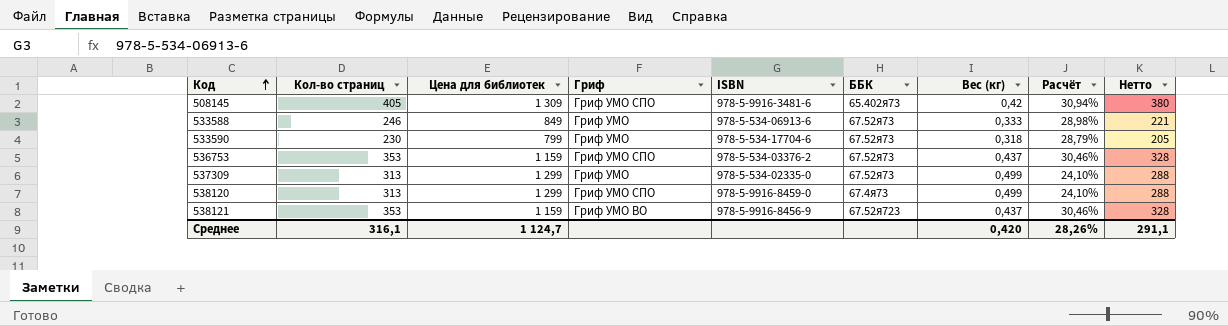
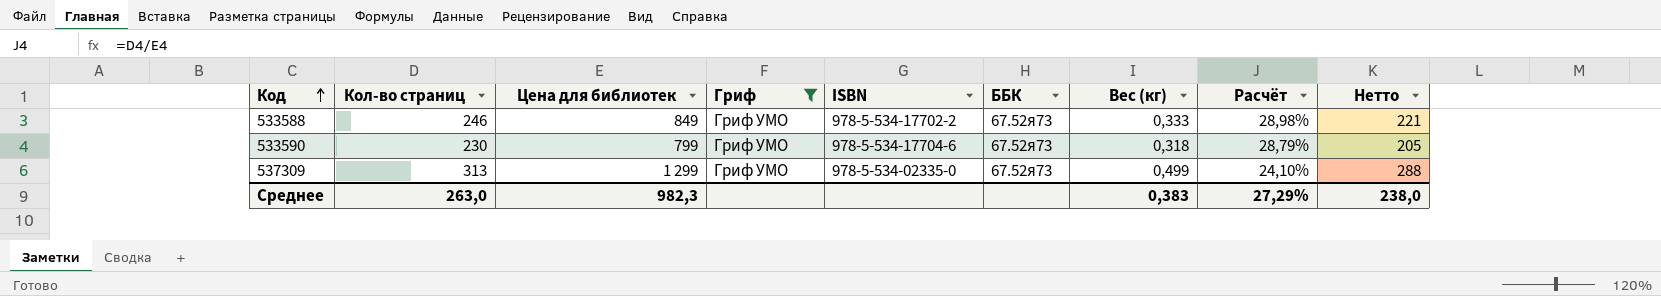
filter: none -> Гриф = Гриф УМО
533588 | ISBN: 978-5-534-06913-6 -> 978-5-534-17702-2
Среднее | Кол-во страниц: 316,1 -> 263,0
Среднее | Цена для библиотек: 1 124,7 -> 982,3
Среднее | Вес (кг): 0,420 -> 0,383
Среднее | Расчёт: 28,26% -> 27,29%
Среднее | Нетто: 291,1 -> 238,0

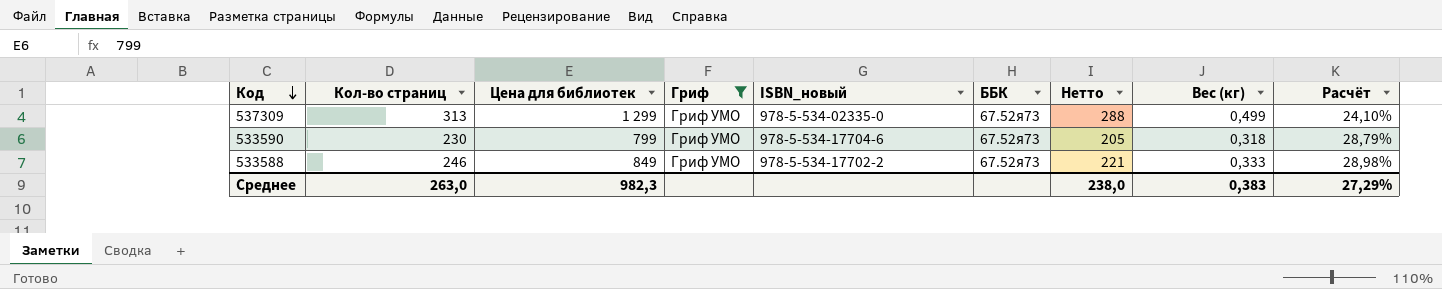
row order: Код ascending -> Код descending
column name: ISBN -> ISBN_новый
column Нетто | position: 9 -> 7

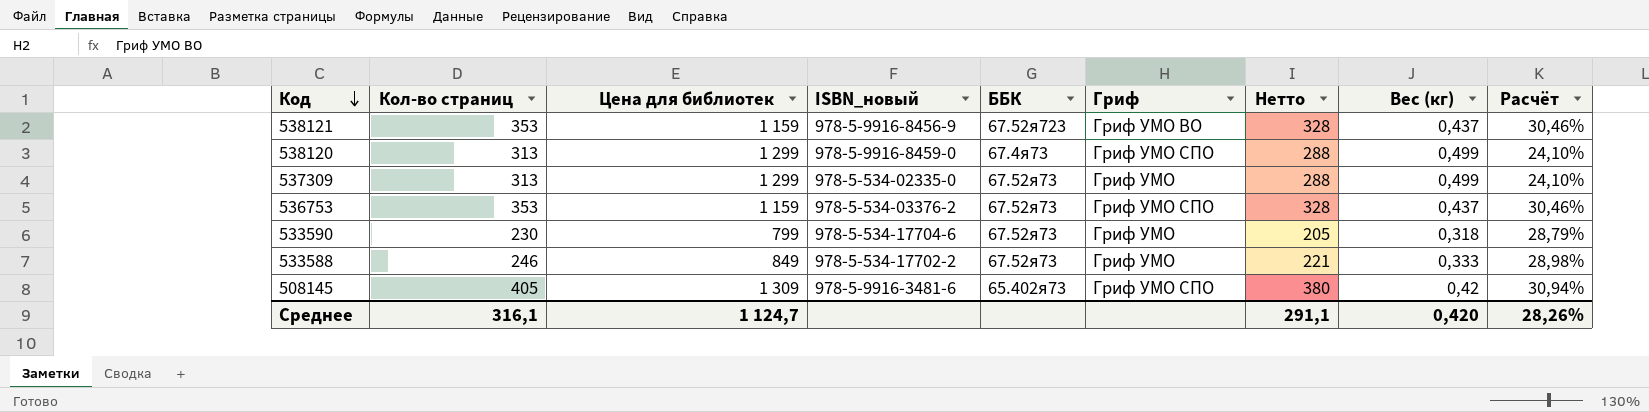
filter: Гриф = Гриф УМО -> none
column Гриф | position: 4 -> 6
Среднее | Кол-во страниц: 263,0 -> 316,1
Среднее | Цена для библиотек: 982,3 -> 1 124,7
Среднее | Нетто: 238,0 -> 291,1
Среднее | Вес (кг): 0,383 -> 0,420
Среднее | Расчёт: 27,29% -> 28,26%

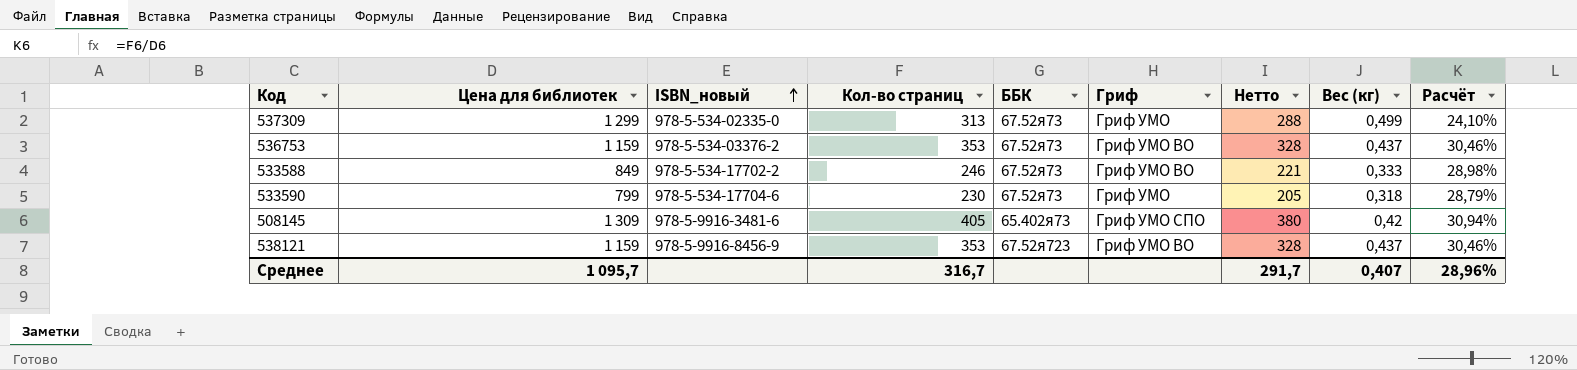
row order: Код descending -> ISBN_новый ascending
column Кол-во страниц | position: 2 -> 4
row 538120: 313 | 1 299 | 978-5-9916-8459-0 | 67.4я73 | Гриф УМО СПО | 288 | 0,499 | 24,10% -> none
536753 | Гриф: Гриф УМО СПО -> Гриф УМО ВО
533588 | Гриф: Гриф УМО -> Гриф УМО ВО
Среднее | Цена для библиотек: 1 124,7 -> 1 095,7
Среднее | Кол-во страниц: 316,1 -> 316,7
Среднее | Нетто: 291,1 -> 291,7
Среднее | Вес (кг): 0,420 -> 0,407
Среднее | Расчёт: 28,26% -> 28,96%

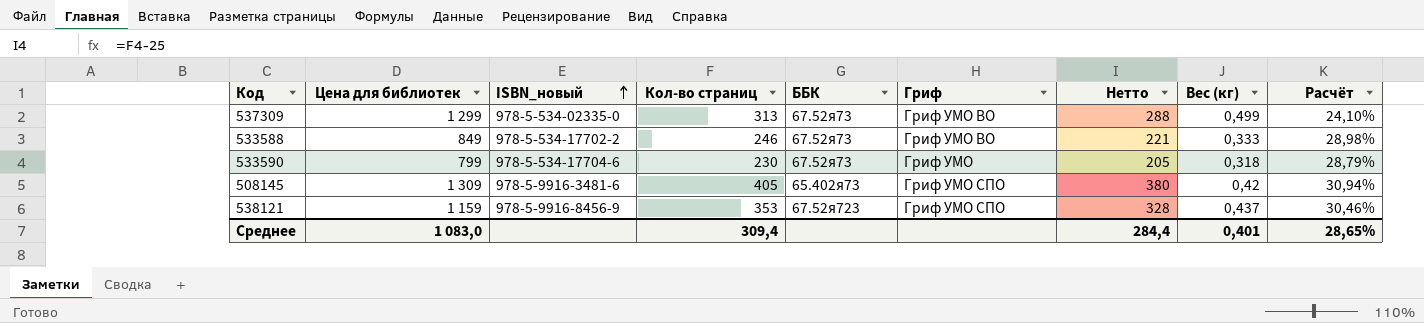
row 536753: 1 159 | 978-5-534-03376-2 | 353 | 67.52я73 | Гриф УМО ВО | 328 | 0,437 | 30,46% -> none
537309 | Гриф: Гриф УМО -> Гриф УМО ВО
538121 | Гриф: Гриф УМО ВО -> Гриф УМО СПО
Среднее | Цена для библиотек: 1 095,7 -> 1 083,0
Среднее | Кол-во страниц: 316,7 -> 309,4
Среднее | Нетто: 291,7 -> 284,4
Среднее | Вес (кг): 0,407 -> 0,401
Среднее | Расчёт: 28,96% -> 28,65%

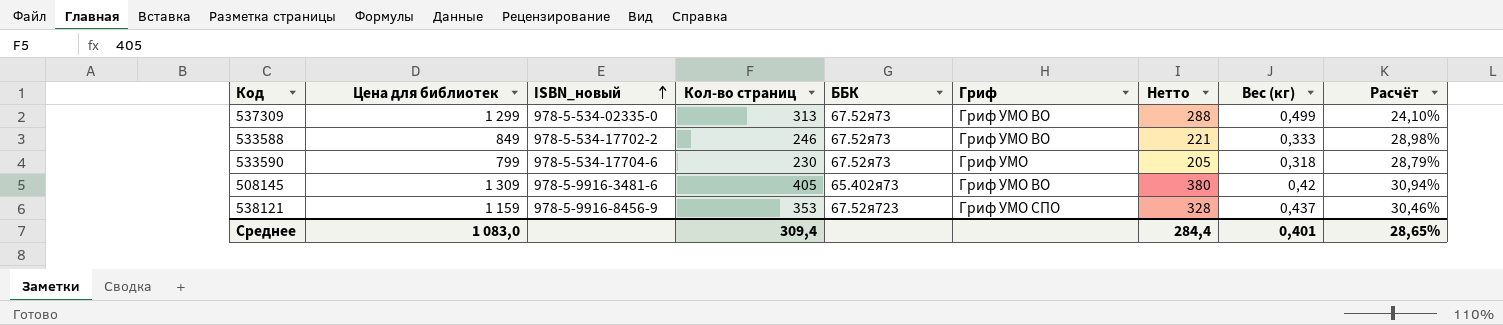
508145 | Гриф: Гриф УМО СПО -> Гриф УМО ВО

